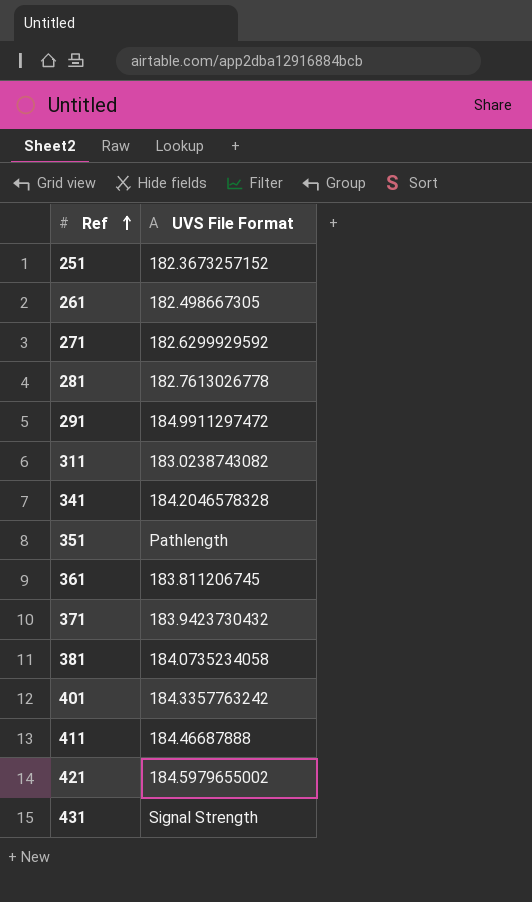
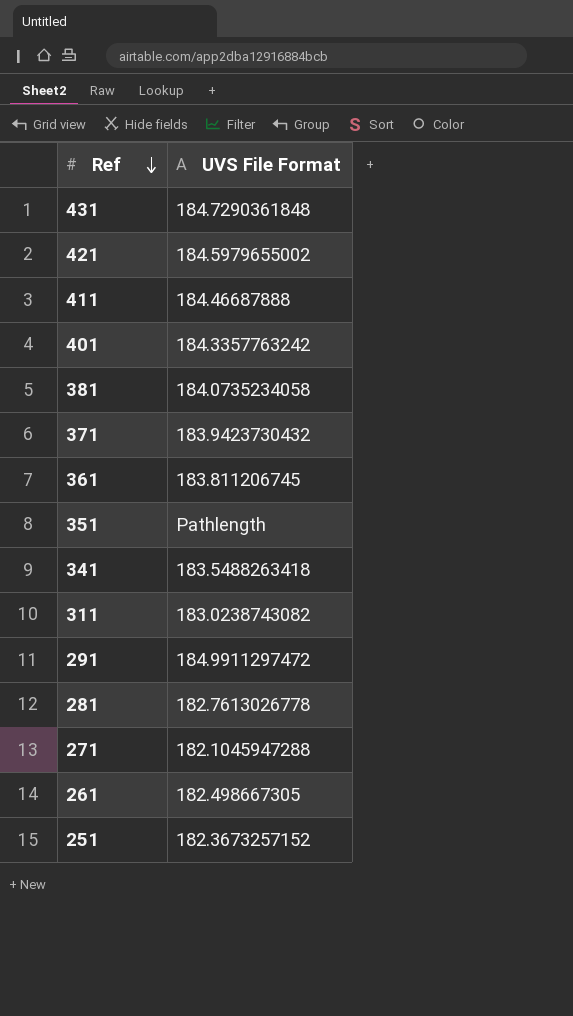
row order: Ref ascending -> Ref descending
431 | UVS File Format: Signal Strength -> 184.7290361848
341 | UVS File Format: 184.2046578328 -> 183.5488263418
271 | UVS File Format: 182.6299929592 -> 182.1045947288

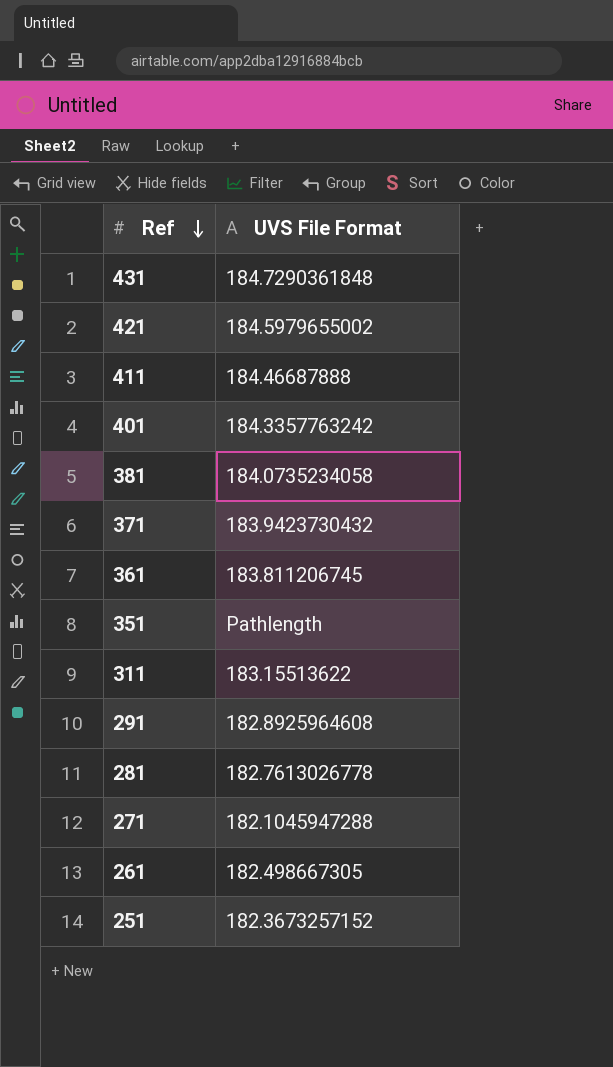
row 341: 183.5488263418 -> none
311 | UVS File Format: 183.0238743082 -> 183.15513622
291 | UVS File Format: 184.9911297472 -> 182.8925964608

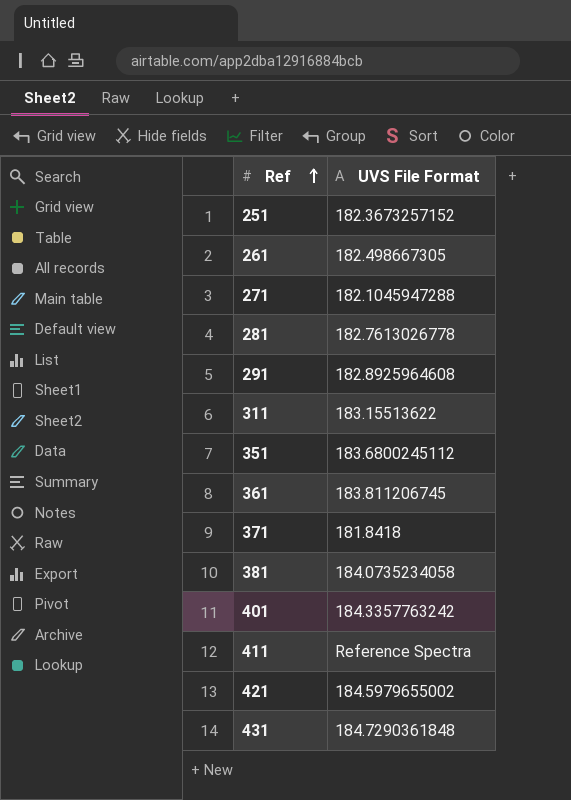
row order: Ref descending -> Ref ascending
351 | UVS File Format: Pathlength -> 183.6800245112
371 | UVS File Format: 183.9423730432 -> 181.8418
411 | UVS File Format: 184.46687888 -> Reference Spectra

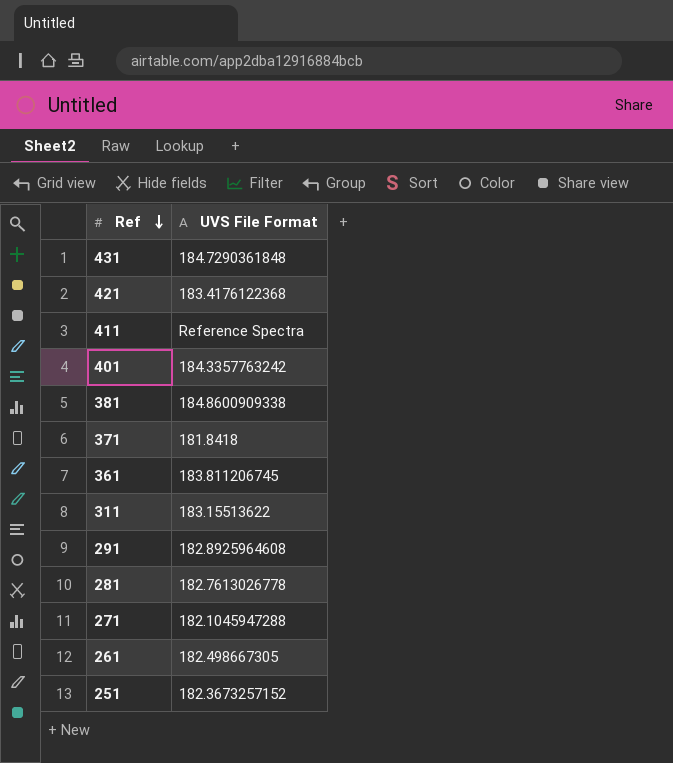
row order: Ref ascending -> Ref descending
row 351: 183.6800245112 -> none
421 | UVS File Format: 184.5979655002 -> 183.4176122368
381 | UVS File Format: 184.0735234058 -> 184.8600909338

